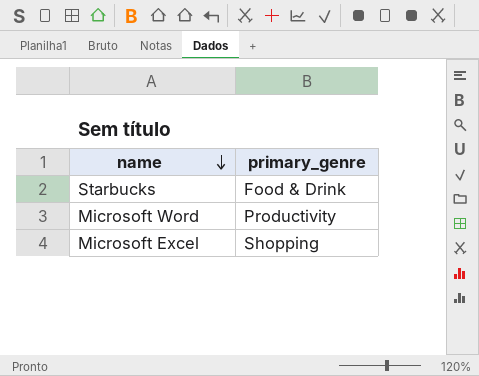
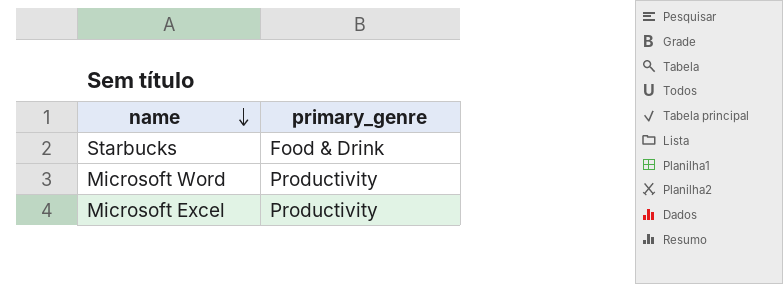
Microsoft Excel | primary_genre: Shopping -> Productivity

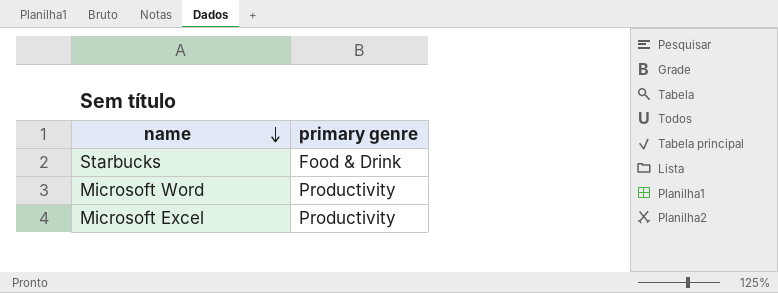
column name: primary_genre -> primary genre

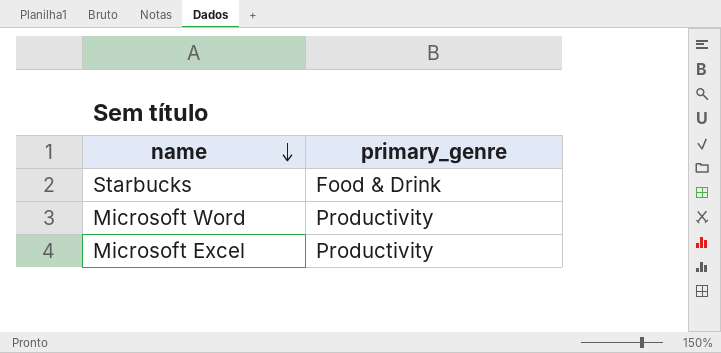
column name: primary genre -> primary_genre

